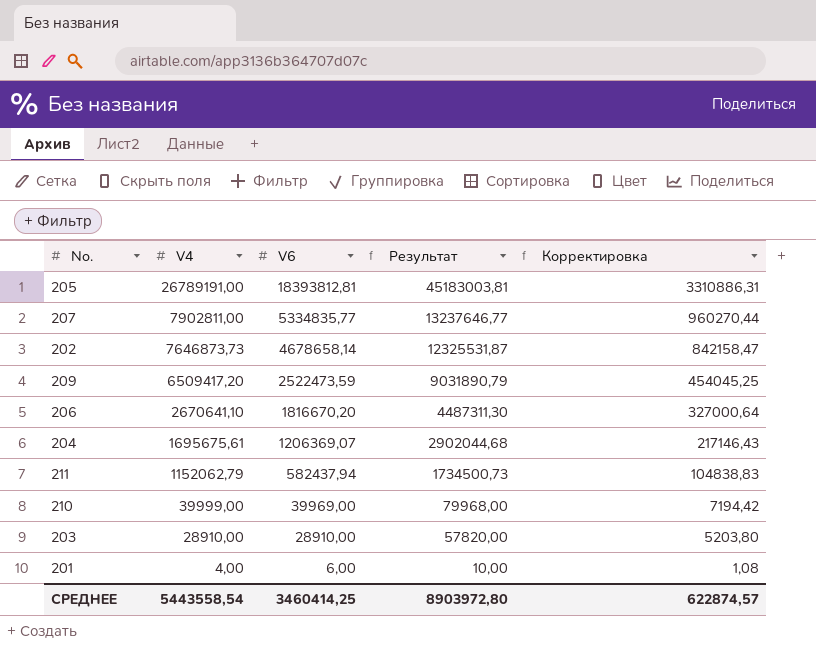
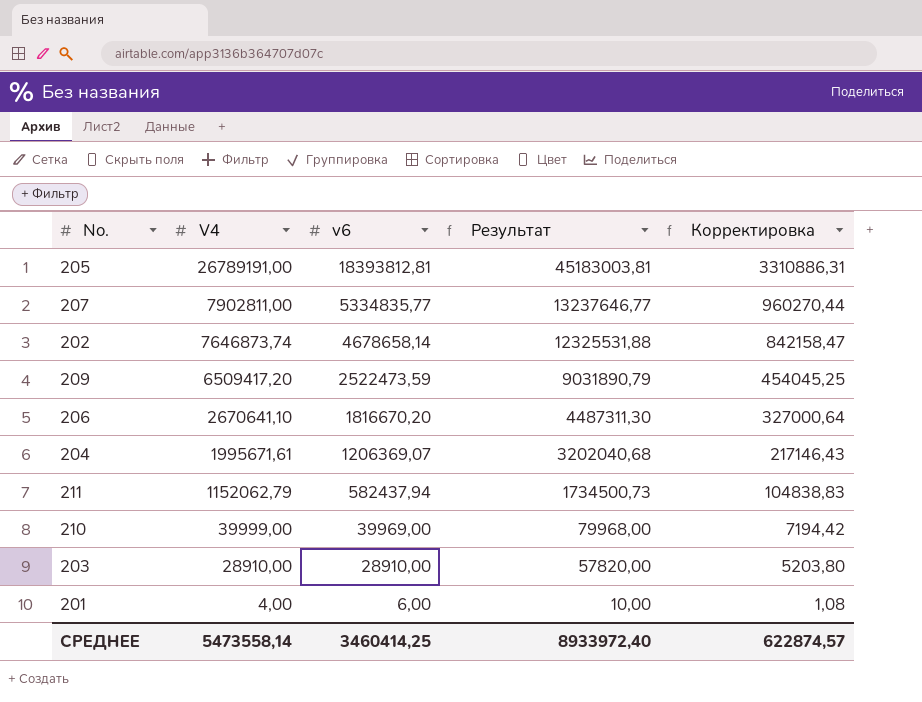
column name: V6 -> v6
202 | V4: 7646873,73 -> 7646873,74
202 | Результат: 12325531,87 -> 12325531,88
204 | V4: 1695675,61 -> 1995671,61
204 | Результат: 2902044,68 -> 3202040,68
СРЕДНЕЕ | V4: 5443558,54 -> 5473558,14
СРЕДНЕЕ | Результат: 8903972,80 -> 8933972,40

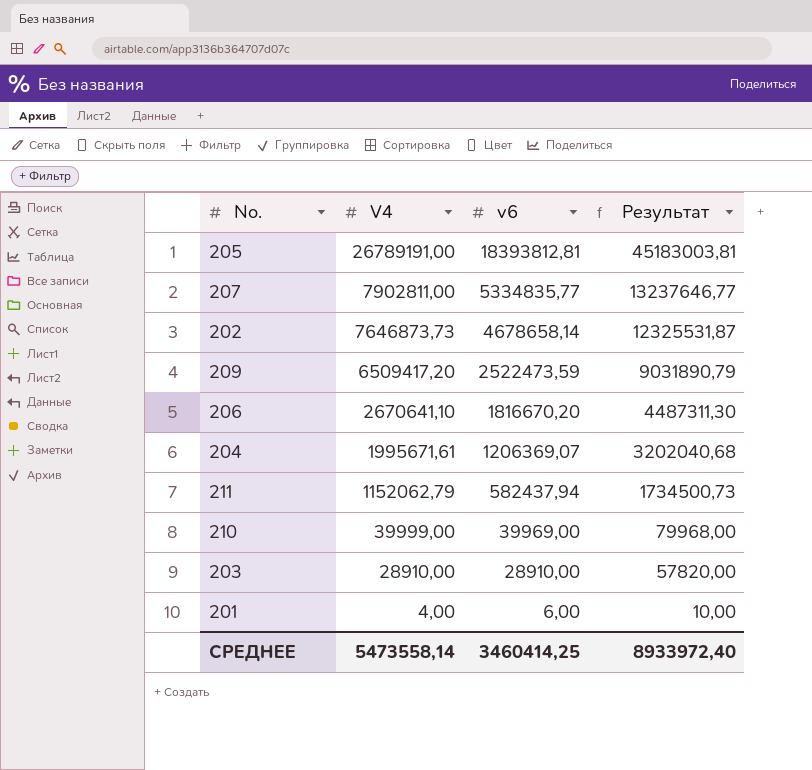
column Корректировка | formula: [v6] * 0,18 -> none
202 | V4: 7646873,74 -> 7646873,73
202 | Результат: 12325531,88 -> 12325531,87

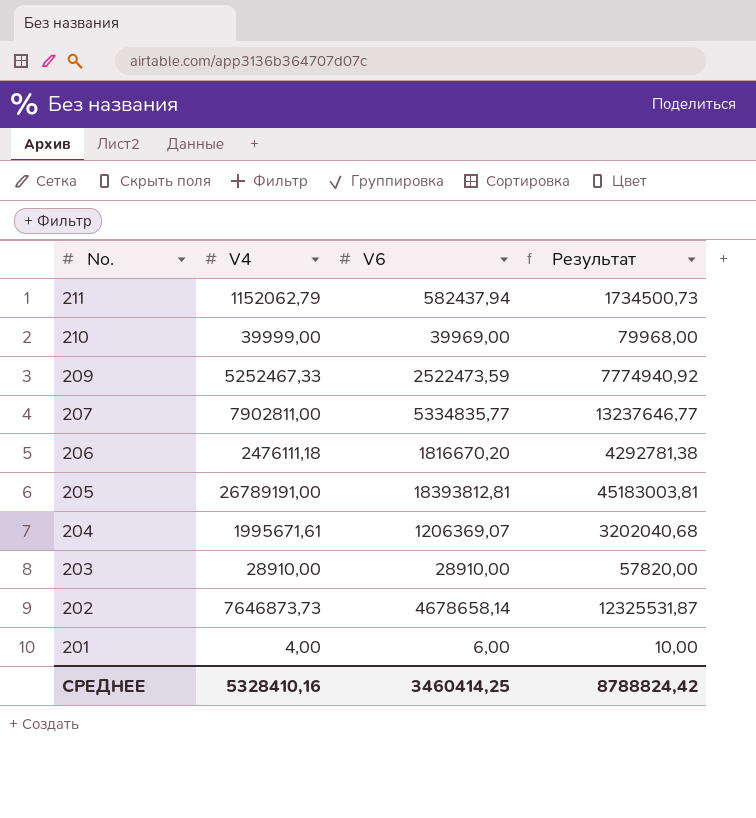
row order: V4 descending -> No. descending
column name: v6 -> V6
209 | V4: 6509417,20 -> 5252467,33
209 | Результат: 9031890,79 -> 7774940,92
206 | V4: 2670641,10 -> 2476111,18
206 | Результат: 4487311,30 -> 4292781,38
СРЕДНЕЕ | V4: 5473558,14 -> 5328410,16
СРЕДНЕЕ | Результат: 8933972,40 -> 8788824,42

